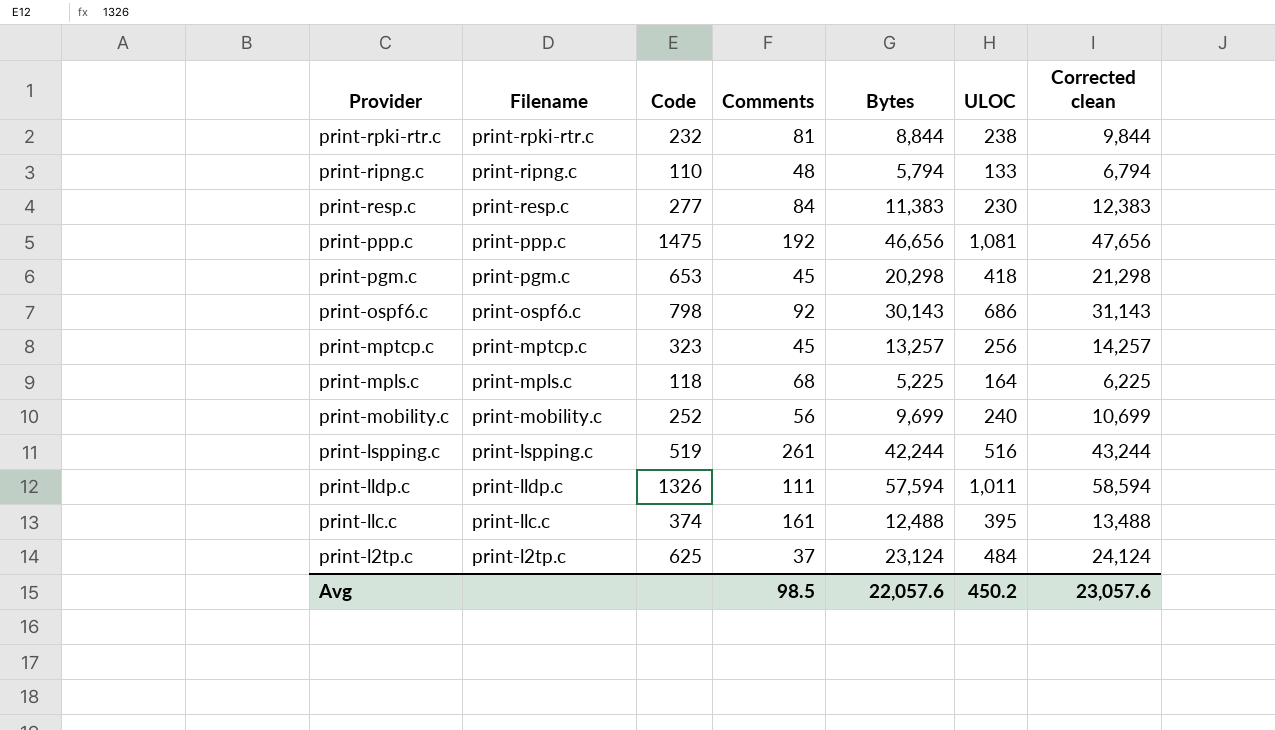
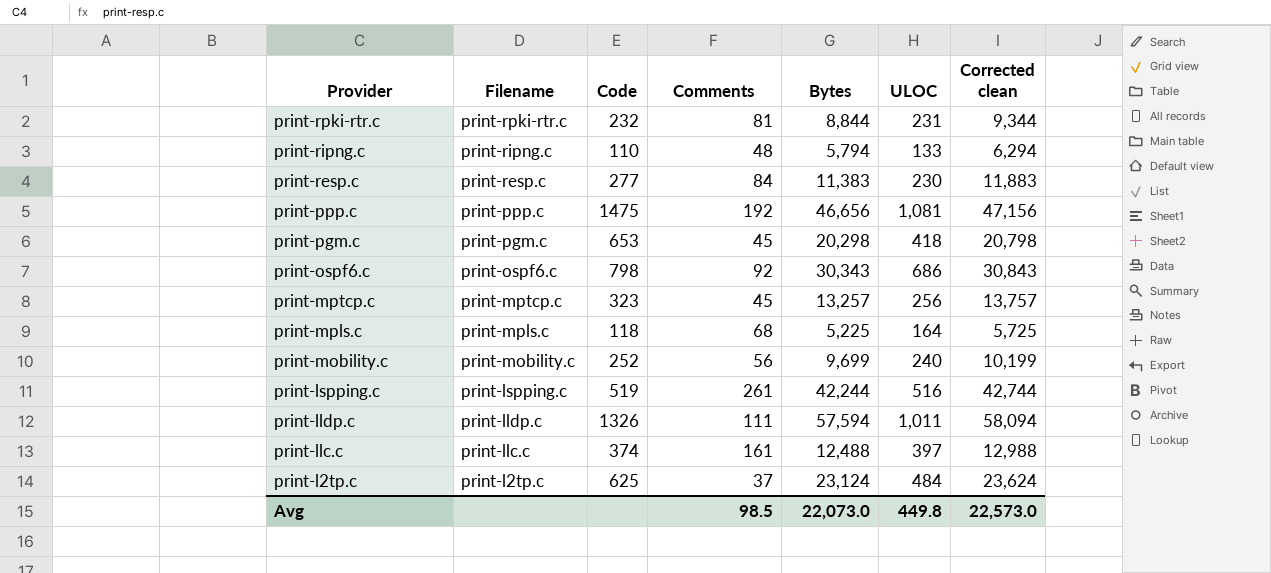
column Corrected clean | formula: [Bytes] + 1000 -> [Bytes] + 500
print-rpki-rtr.c | ULOC: 238 -> 231
print-ospf6.c | Bytes: 30,143 -> 30,343
print-llc.c | ULOC: 395 -> 397
Avg | Bytes: 22,057.6 -> 22,073.0
Avg | ULOC: 450.2 -> 449.8
Avg | Corrected clean: 23,057.6 -> 22,573.0

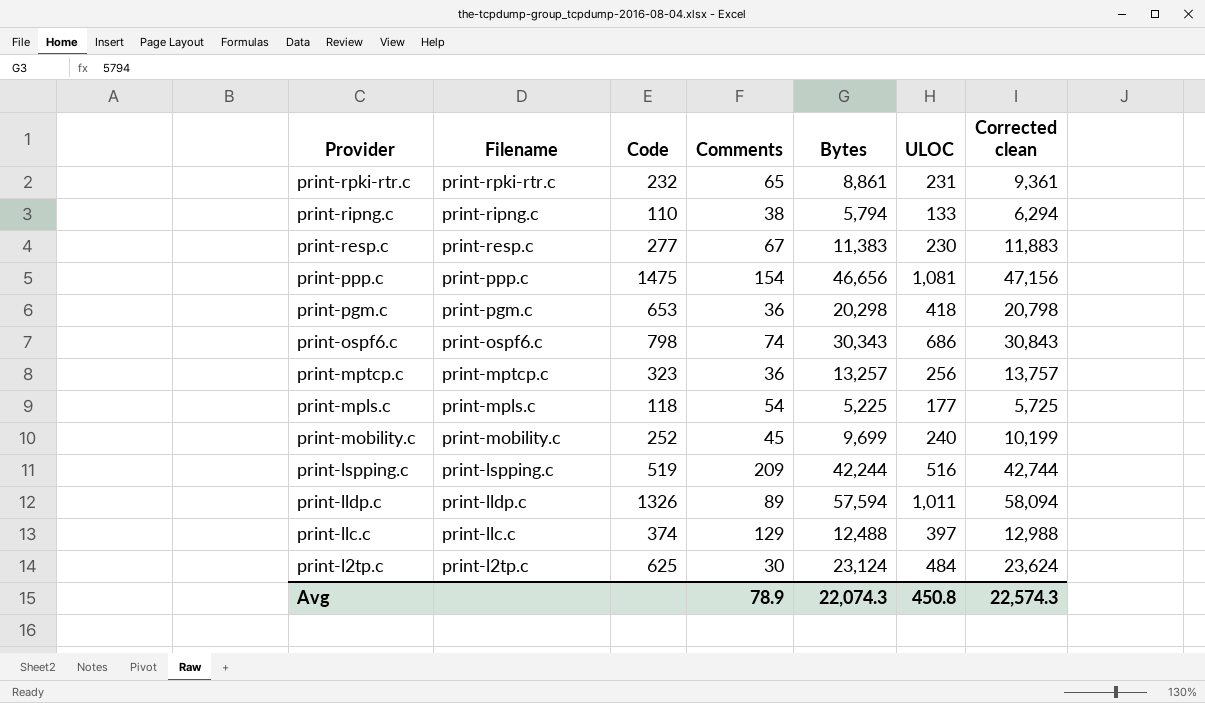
print-rpki-rtr.c | Comments: 81 -> 65
print-rpki-rtr.c | Bytes: 8,844 -> 8,861
print-rpki-rtr.c | Corrected clean: 9,344 -> 9,361
print-ripng.c | Comments: 48 -> 38
print-resp.c | Comments: 84 -> 67
print-ppp.c | Comments: 192 -> 154
print-pgm.c | Comments: 45 -> 36
print-ospf6.c | Comments: 92 -> 74
print-mptcp.c | Comments: 45 -> 36
print-mpls.c | Comments: 68 -> 54
print-mpls.c | ULOC: 164 -> 177
print-mobility.c | Comments: 56 -> 45
print-lspping.c | Comments: 261 -> 209
print-lldp.c | Comments: 111 -> 89
print-llc.c | Comments: 161 -> 129
print-l2tp.c | Comments: 37 -> 30
Avg | Comments: 98.5 -> 78.9
Avg | Bytes: 22,073.0 -> 22,074.3
Avg | ULOC: 449.8 -> 450.8
Avg | Corrected clean: 22,573.0 -> 22,574.3

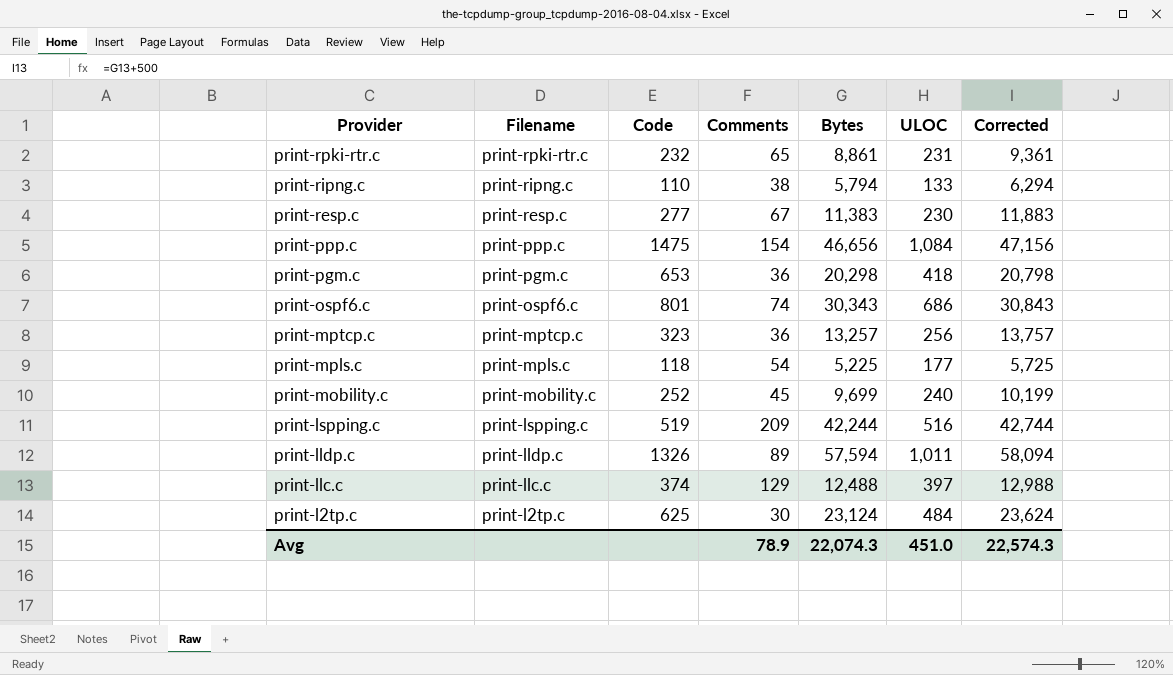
column name: Corrected clean -> Corrected
print-ppp.c | ULOC: 1,081 -> 1,084
print-ospf6.c | Code: 798 -> 801
Avg | ULOC: 450.8 -> 451.0

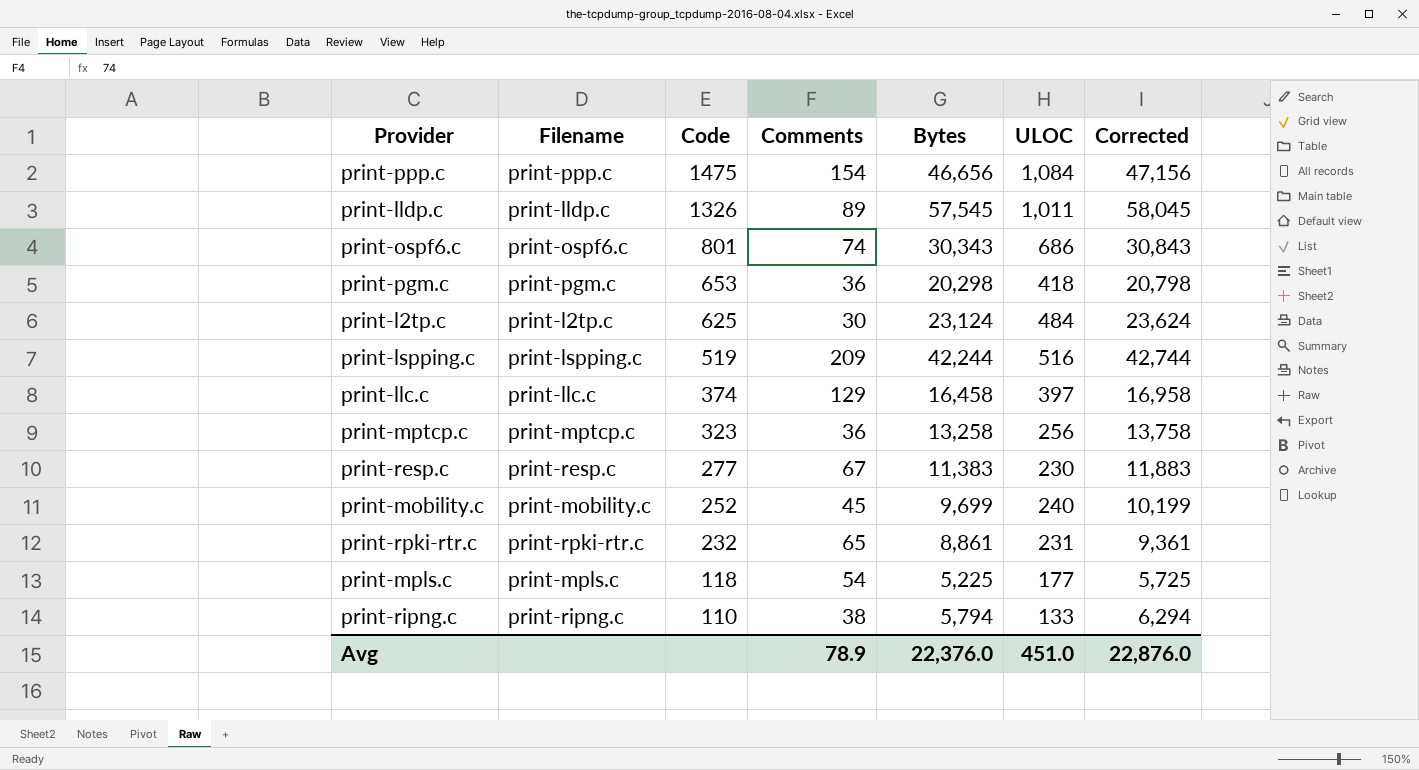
row order: Provider descending -> Code descending
print-lldp.c | Bytes: 57,594 -> 57,545
print-lldp.c | Corrected: 58,094 -> 58,045
print-llc.c | Bytes: 12,488 -> 16,458
print-llc.c | Corrected: 12,988 -> 16,958
print-mptcp.c | Bytes: 13,257 -> 13,258
print-mptcp.c | Corrected: 13,757 -> 13,758
Avg | Bytes: 22,074.3 -> 22,376.0
Avg | Corrected: 22,574.3 -> 22,876.0

